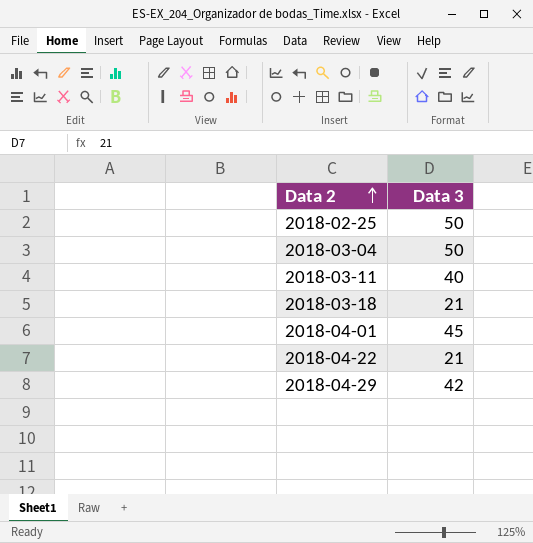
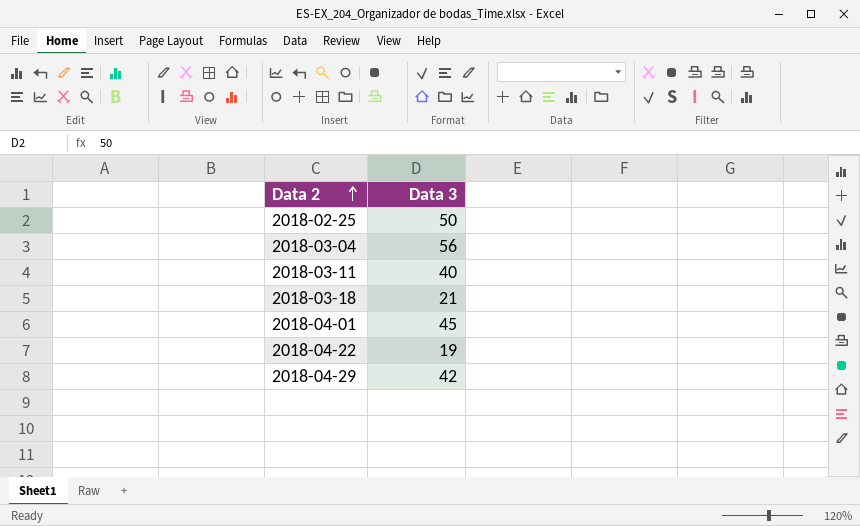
2018-03-04 | Data 3: 50 -> 56
2018-04-22 | Data 3: 21 -> 19

